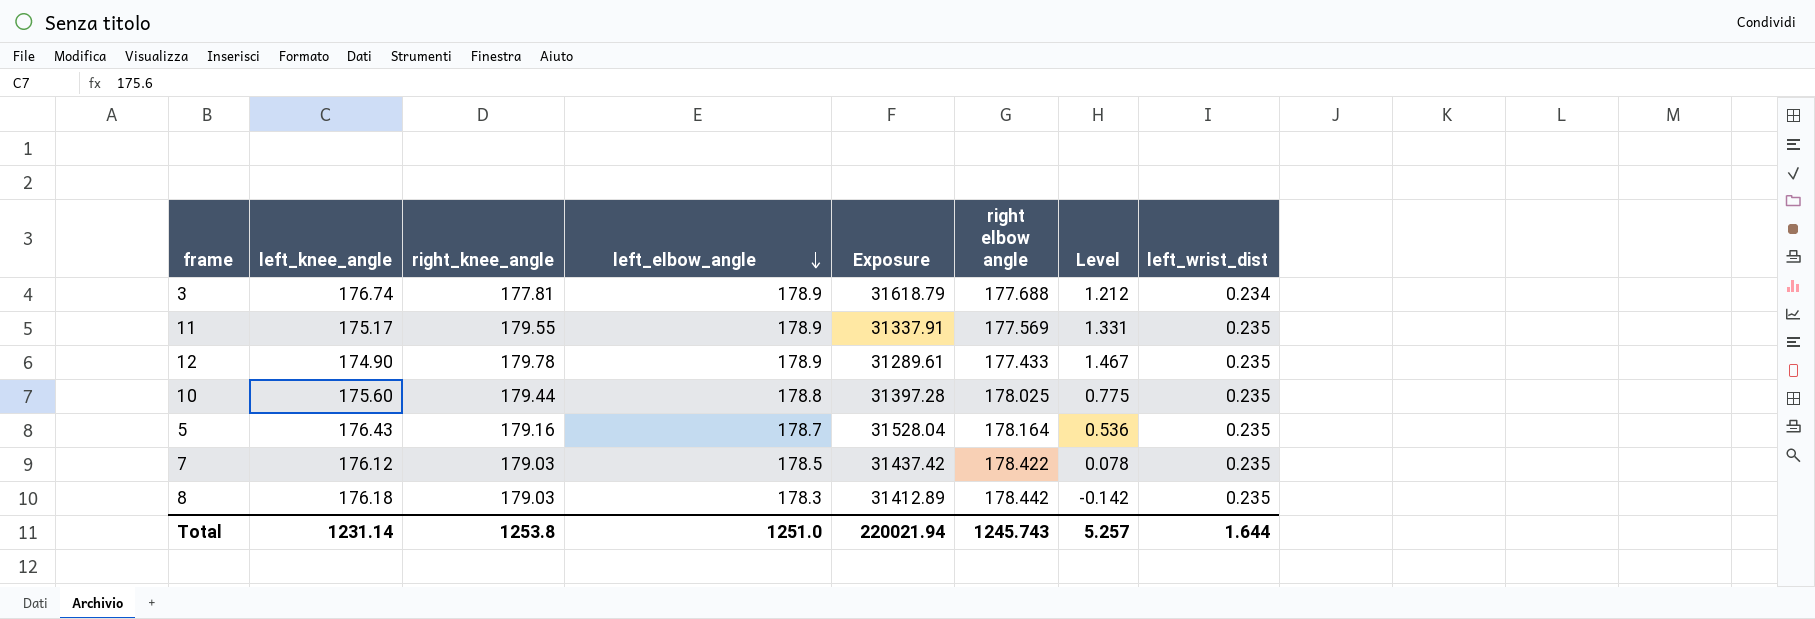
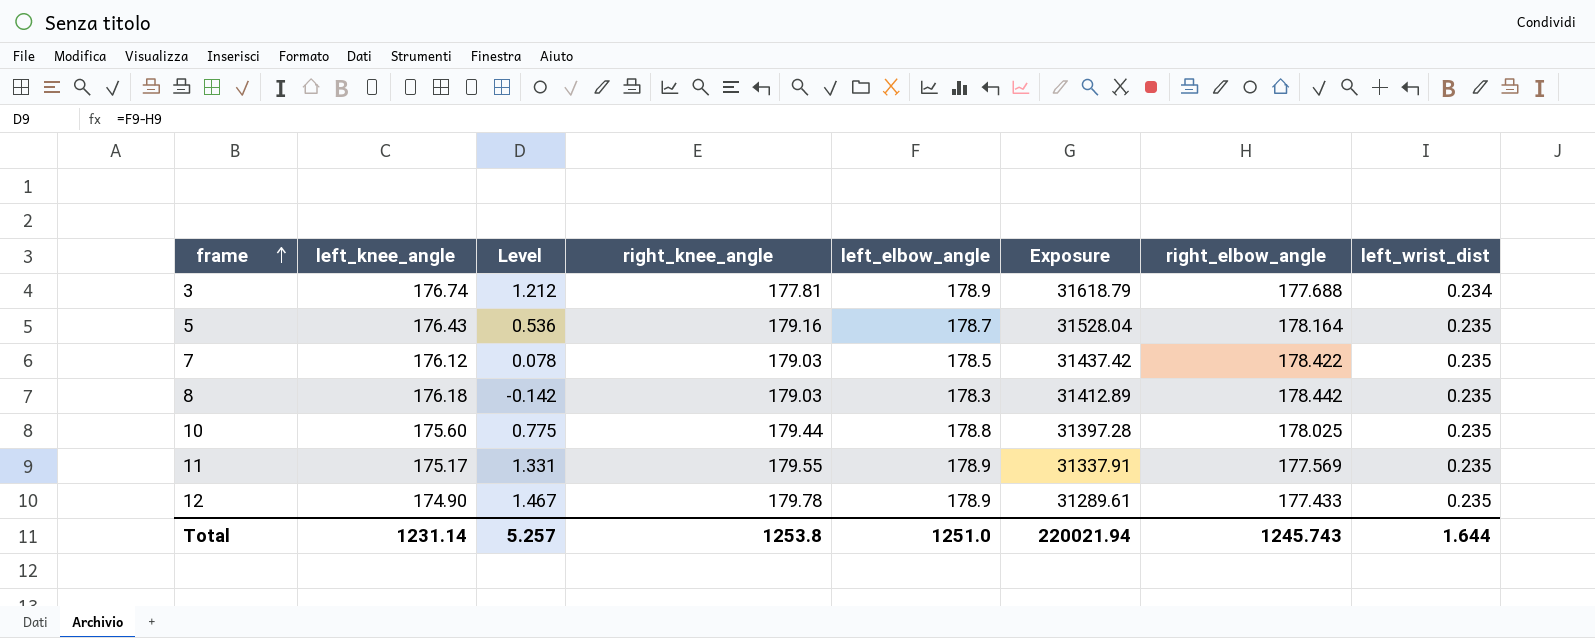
row order: left_elbow_angle descending -> frame ascending
column Level | position: 7 -> 3
column name: right elbow angle -> right_elbow_angle

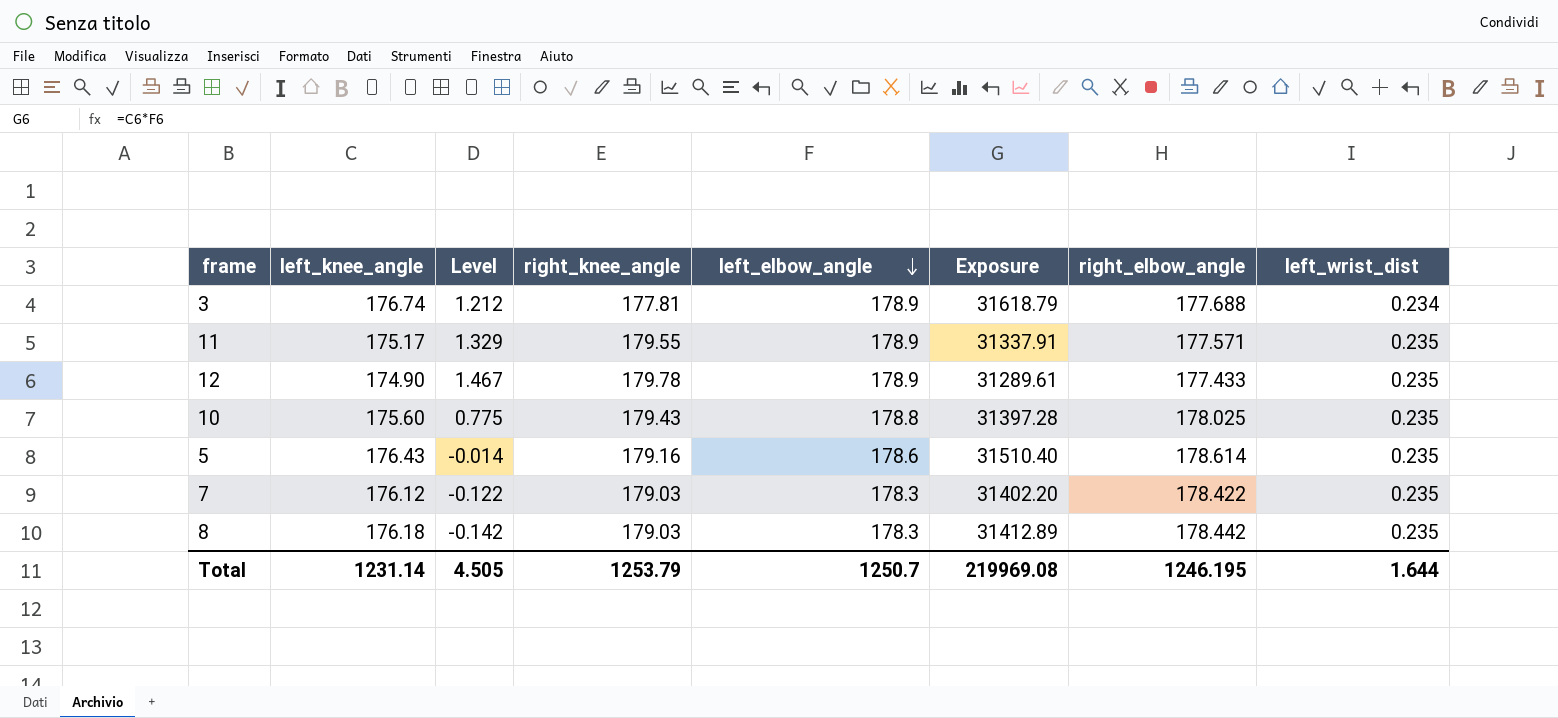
row order: frame ascending -> left_elbow_angle descending
11 | Level: 1.331 -> 1.329
11 | right_elbow_angle: 177.569 -> 177.571
10 | right_knee_angle: 179.44 -> 179.43
5 | Level: 0.536 -> -0.014
5 | left_elbow_angle: 178.7 -> 178.6
5 | Exposure: 31528.04 -> 31510.40
5 | right_elbow_angle: 178.164 -> 178.614
7 | Level: 0.078 -> -0.122
7 | left_elbow_angle: 178.5 -> 178.3
7 | Exposure: 31437.42 -> 31402.20
Total | Level: 5.257 -> 4.505
Total | right_knee_angle: 1253.8 -> 1253.79
Total | left_elbow_angle: 1251.0 -> 1250.7
Total | Exposure: 220021.94 -> 219969.08
Total | right_elbow_angle: 1245.743 -> 1246.195

